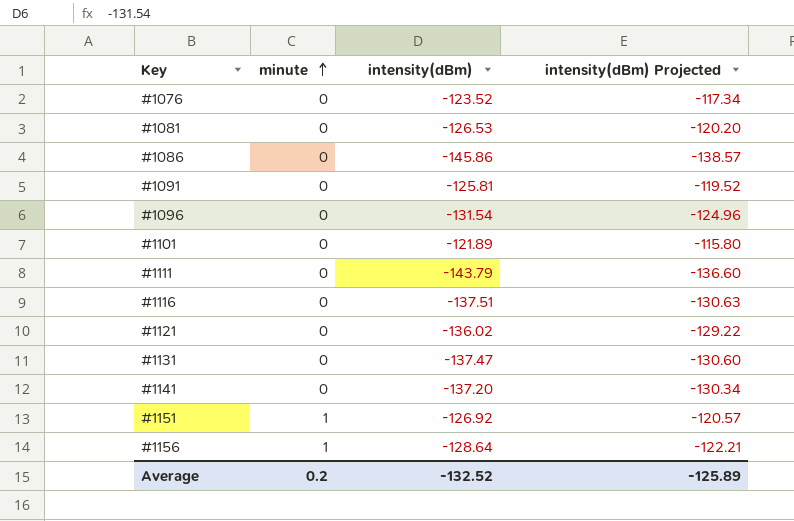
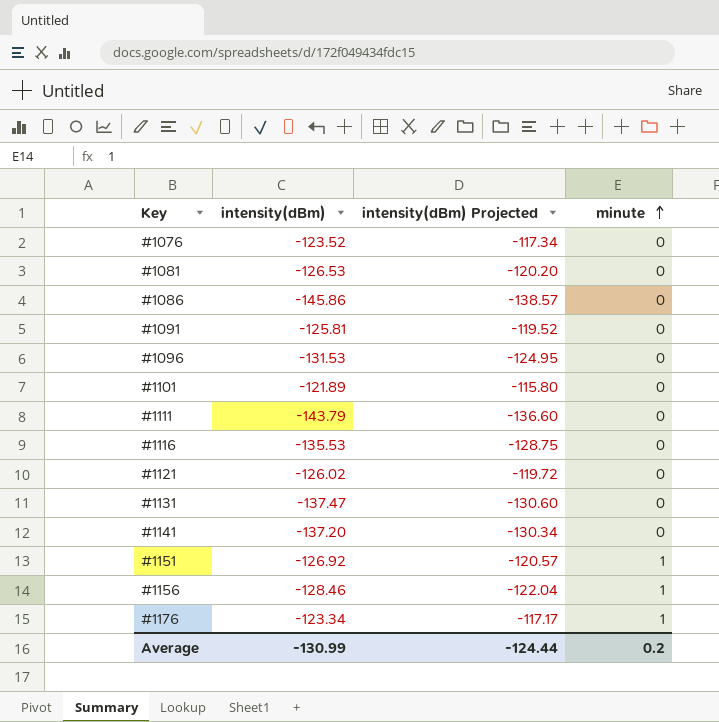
column minute | position: 2 -> 4
#1096 | intensity(dBm): -131.54 -> -131.53
#1096 | intensity(dBm) Projected: -124.96 -> -124.95
#1116 | intensity(dBm): -137.51 -> -135.53
#1116 | intensity(dBm) Projected: -130.63 -> -128.75
#1121 | intensity(dBm): -136.02 -> -126.02
#1121 | intensity(dBm) Projected: -129.22 -> -119.72
#1156 | intensity(dBm): -128.64 -> -128.46
#1156 | intensity(dBm) Projected: -122.21 -> -122.04
row #1176: none -> -123.34 | -117.17 | 1
Average | intensity(dBm): -132.52 -> -130.99
Average | intensity(dBm) Projected: -125.89 -> -124.44

